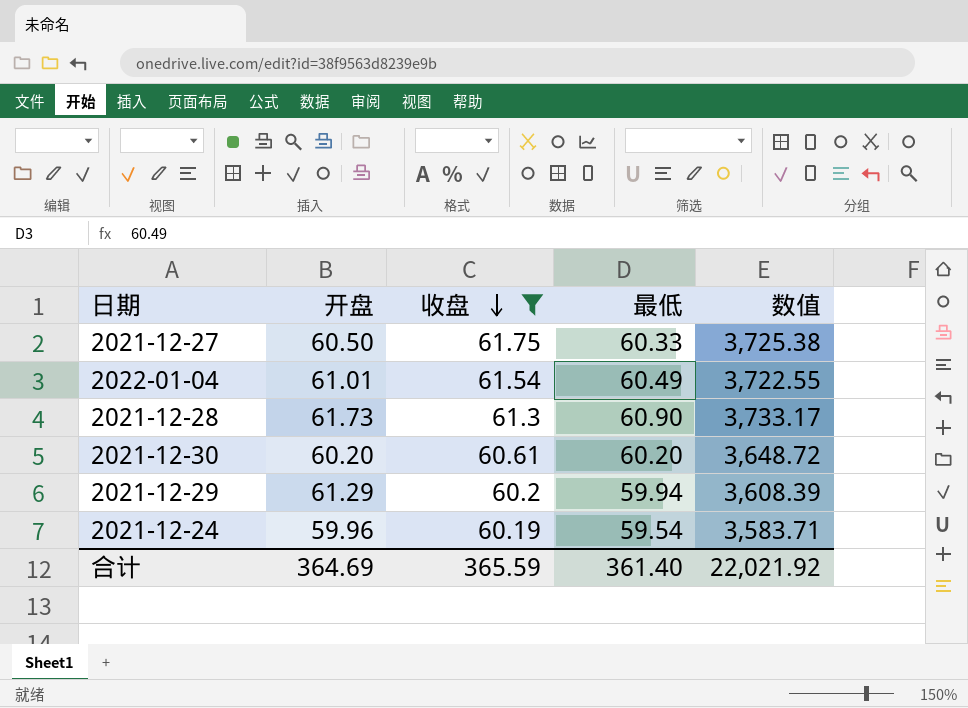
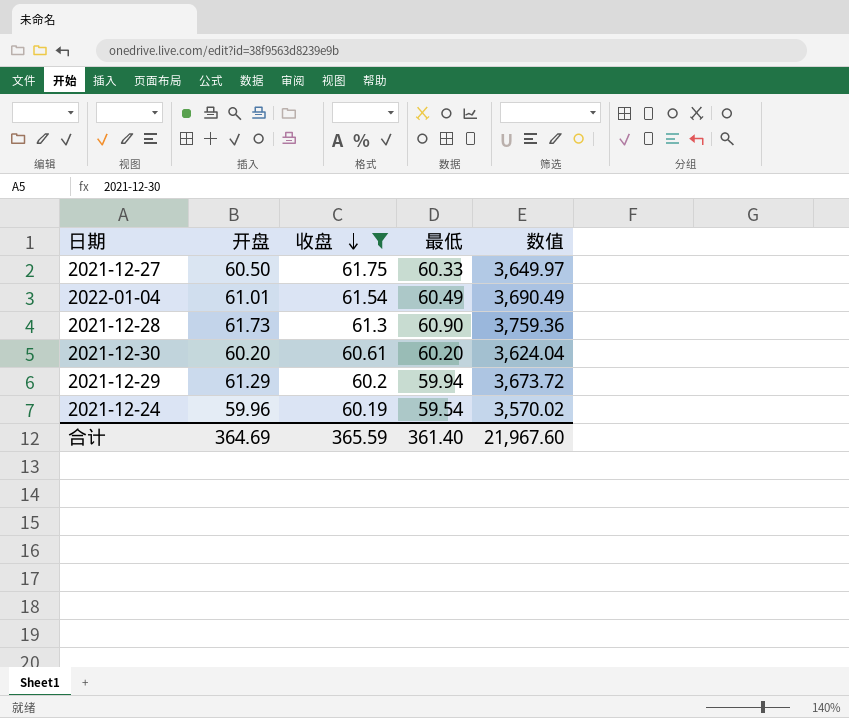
column 数值 | formula: [收盘] * [最低] -> [开盘] * [最低]
合计 | 数值: 22,021.92 -> 21,967.60

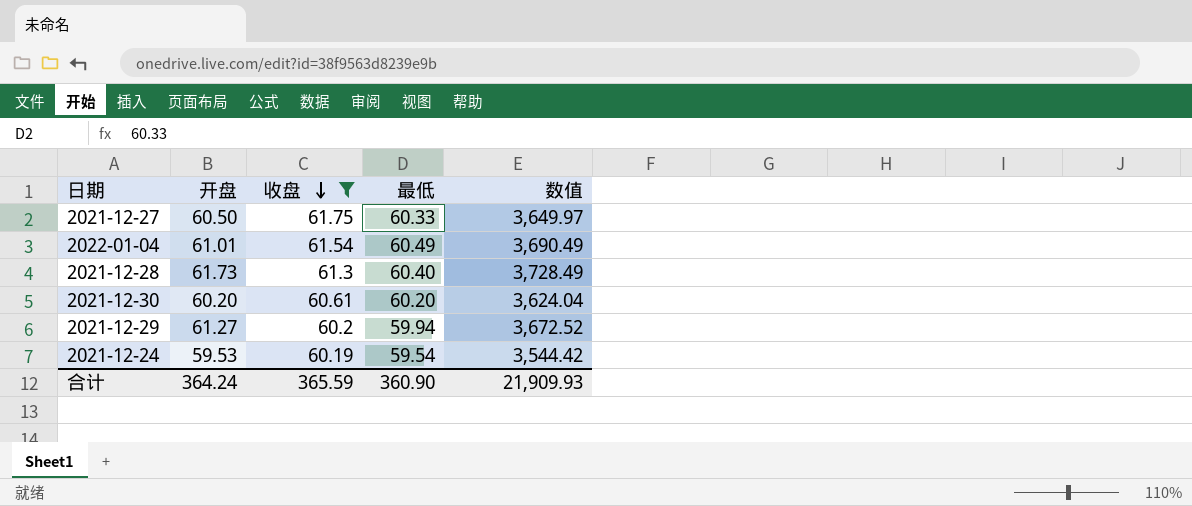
2021-12-28 | 最低: 60.90 -> 60.40
2021-12-28 | 数值: 3,759.36 -> 3,728.49
2021-12-29 | 开盘: 61.29 -> 61.27
2021-12-29 | 数值: 3,673.72 -> 3,672.52
2021-12-24 | 开盘: 59.96 -> 59.53
2021-12-24 | 数值: 3,570.02 -> 3,544.42
合计 | 开盘: 364.69 -> 364.24
合计 | 最低: 361.40 -> 360.90
合计 | 数值: 21,967.60 -> 21,909.93

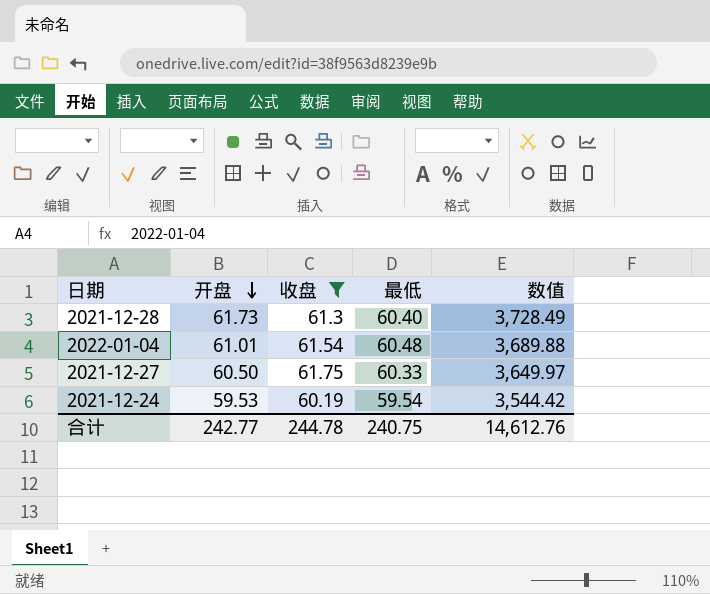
row order: 收盘 descending -> 开盘 descending
row 2021-12-30: 60.20 | 60.61 | 60.20 | 3,624.04 -> none
row 2021-12-29: 61.27 | 60.2 | 59.94 | 3,672.52 -> none
2022-01-04 | 最低: 60.49 -> 60.48
2022-01-04 | 数值: 3,690.49 -> 3,689.88
合计 | 开盘: 364.24 -> 242.77
合计 | 收盘: 365.59 -> 244.78
合计 | 最低: 360.90 -> 240.75
合计 | 数值: 21,909.93 -> 14,612.76

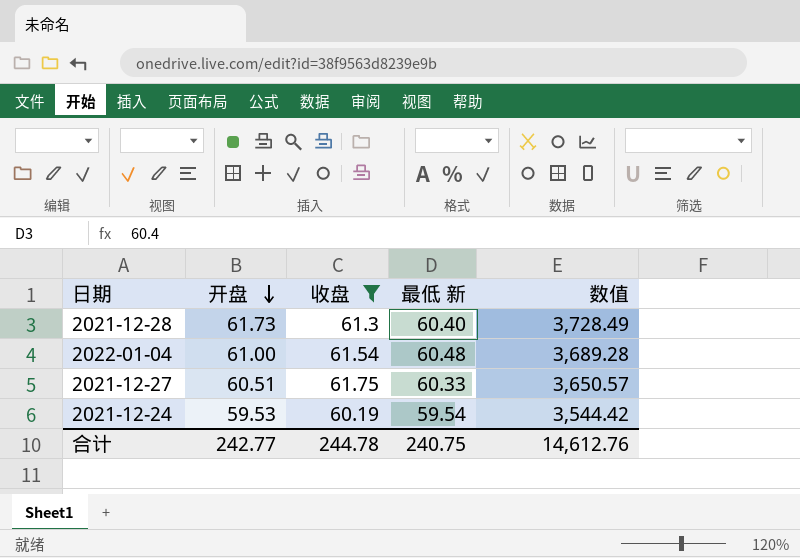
column name: 最低 -> 最低 新
2022-01-04 | 开盘: 61.01 -> 61.00
2022-01-04 | 数值: 3,689.88 -> 3,689.28
2021-12-27 | 开盘: 60.50 -> 60.51
2021-12-27 | 数值: 3,649.97 -> 3,650.57

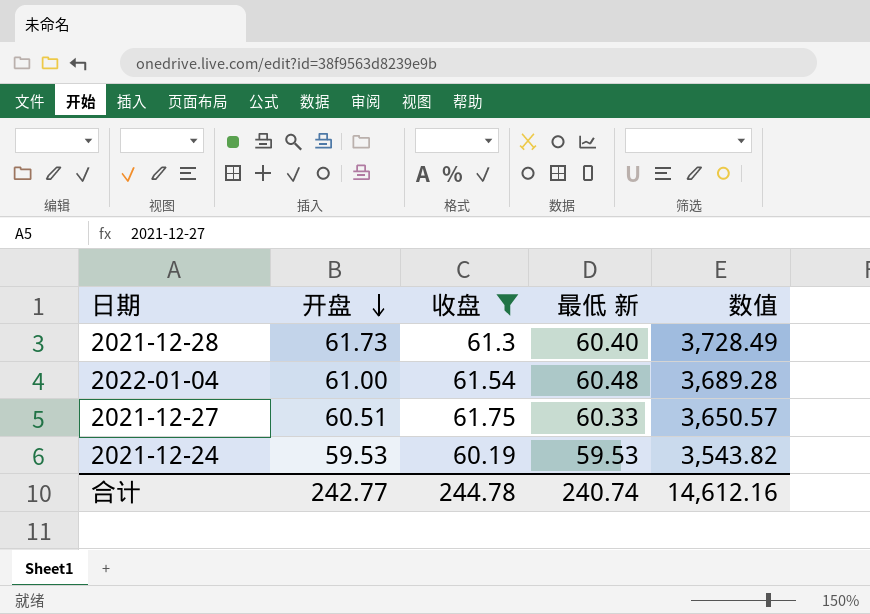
2021-12-24 | 最低 新: 59.54 -> 59.53
2021-12-24 | 数值: 3,544.42 -> 3,543.82
合计 | 最低 新: 240.75 -> 240.74
合计 | 数值: 14,612.76 -> 14,612.16

